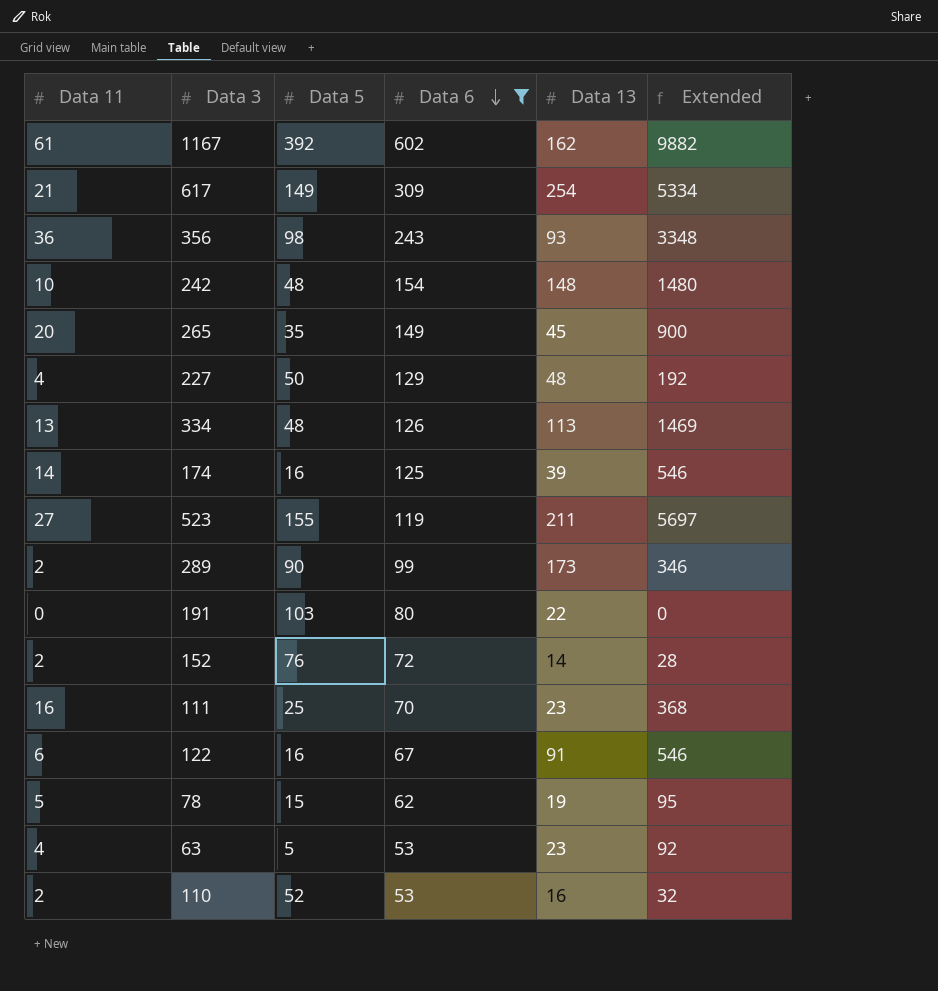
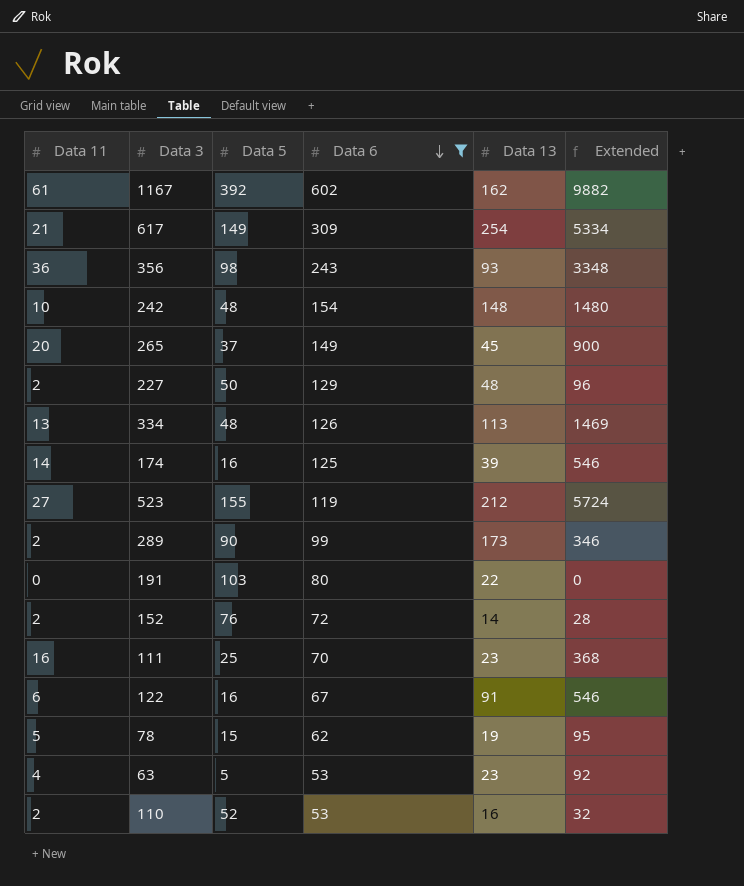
265 | Data 5: 35 -> 37
227 | Data 11: 4 -> 2
227 | Extended: 192 -> 96
523 | Data 13: 211 -> 212
523 | Extended: 5697 -> 5724

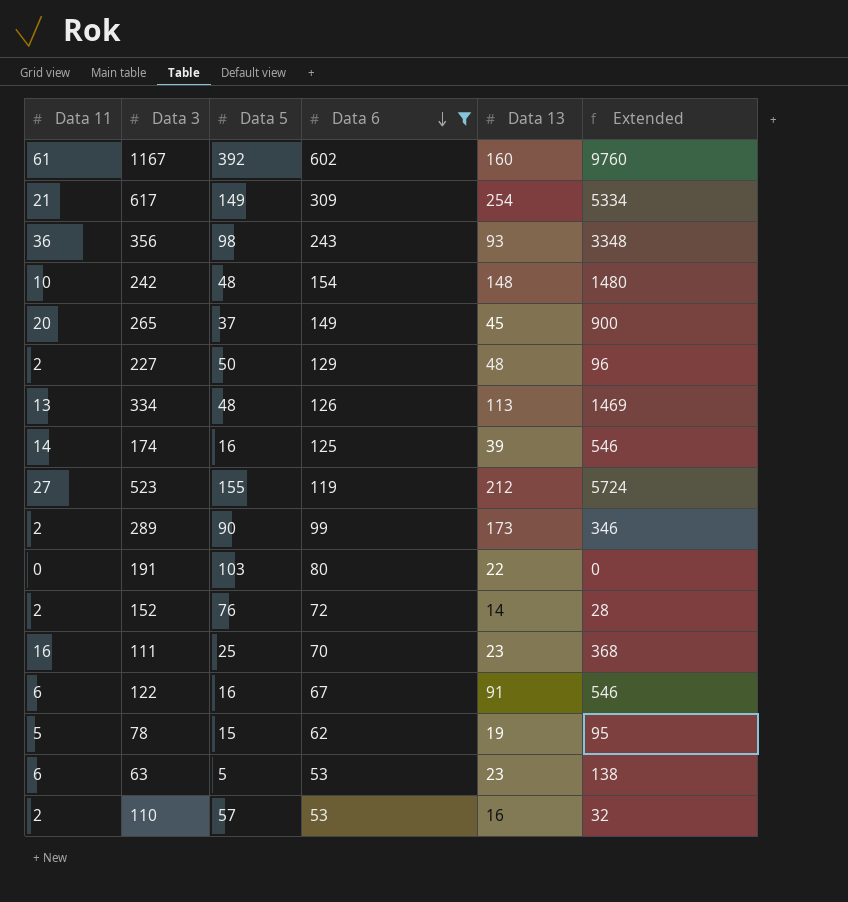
1167 | Data 13: 162 -> 160
1167 | Extended: 9882 -> 9760
63 | Data 11: 4 -> 6
63 | Extended: 92 -> 138
110 | Data 5: 52 -> 57

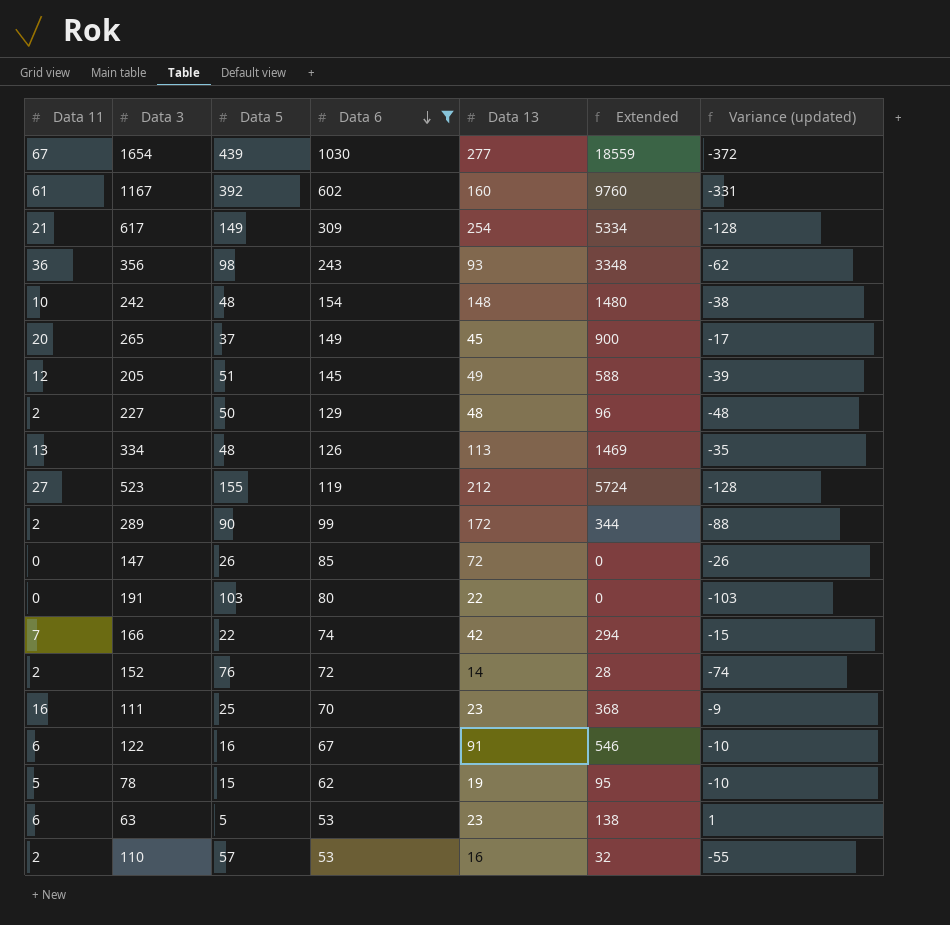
column Variance (updated) | formula: none -> [Data 11] - [Data 5]
row 174: 14 | 16 | 125 | 39 | 546 -> none
row 1654: none -> 67 | 439 | 1030 | 277 | 18559 | -372
row 205: none -> 12 | 51 | 145 | 49 | 588 | -39
289 | Data 13: 173 -> 172
289 | Extended: 346 -> 344
row 147: none -> 0 | 26 | 85 | 72 | 0 | -26
row 166: none -> 7 | 22 | 74 | 42 | 294 | -15

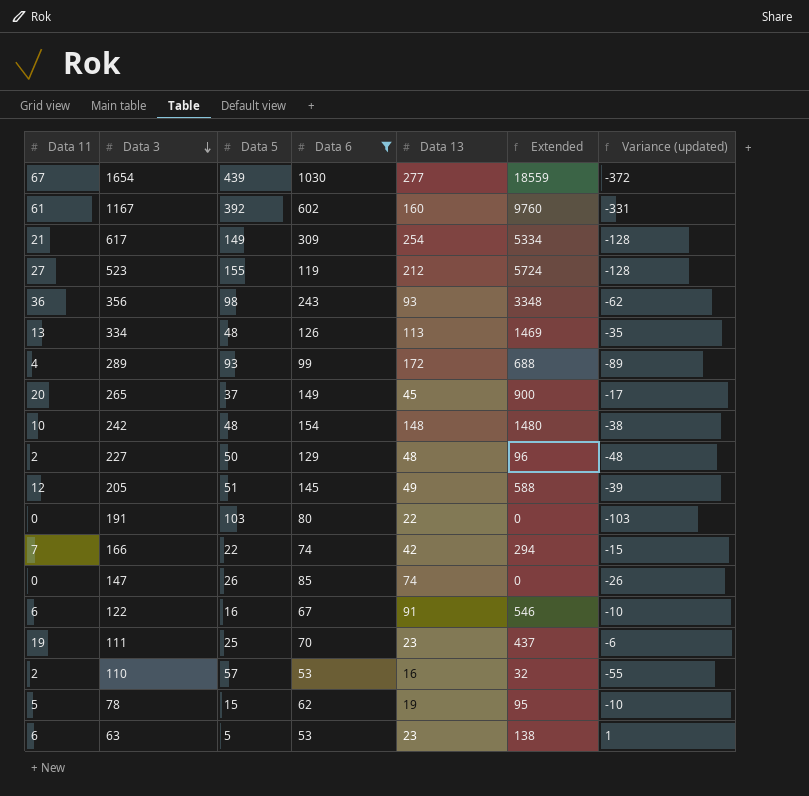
row order: Data 6 descending -> Data 3 descending
row 152: 2 | 76 | 72 | 14 | 28 | -74 -> none
289 | Data 11: 2 -> 4
289 | Data 5: 90 -> 93
289 | Extended: 344 -> 688
289 | Variance (updated): -88 -> -89
147 | Data 13: 72 -> 74
111 | Data 11: 16 -> 19
111 | Extended: 368 -> 437
111 | Variance (updated): -9 -> -6

